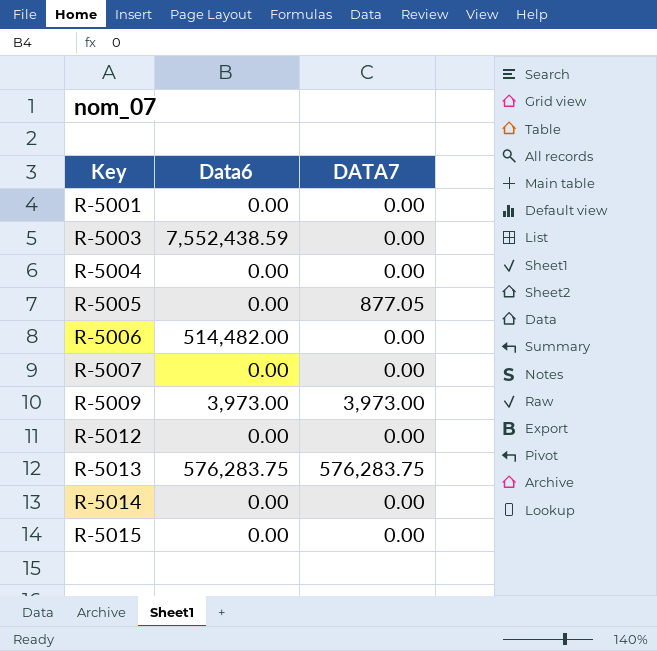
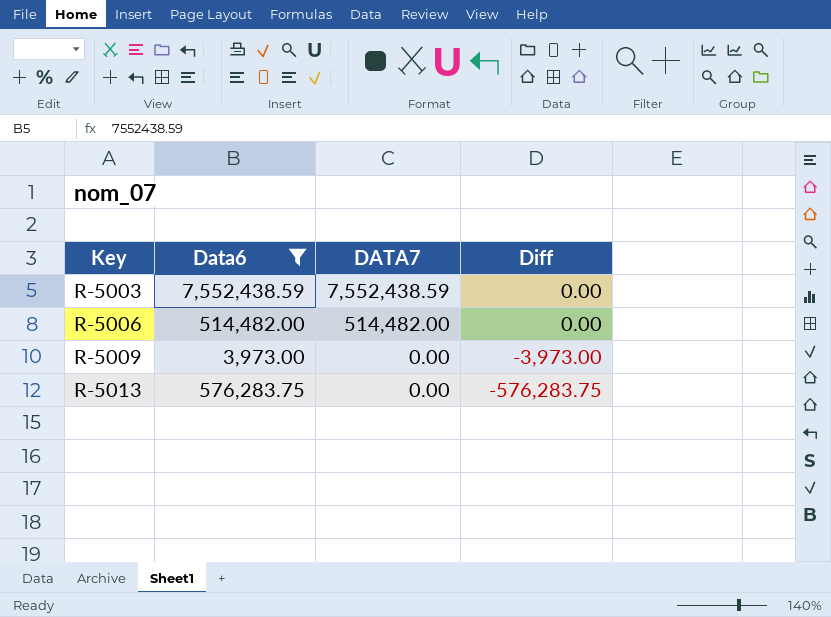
filter: none -> Data6 != 0.00
column Diff | formula: none -> [DATA7] - [Data6]
R-5003 | DATA7: 0.00 -> 7,552,438.59
R-5006 | DATA7: 0.00 -> 514,482.00
R-5009 | DATA7: 3,973.00 -> 0.00
R-5013 | DATA7: 576,283.75 -> 0.00

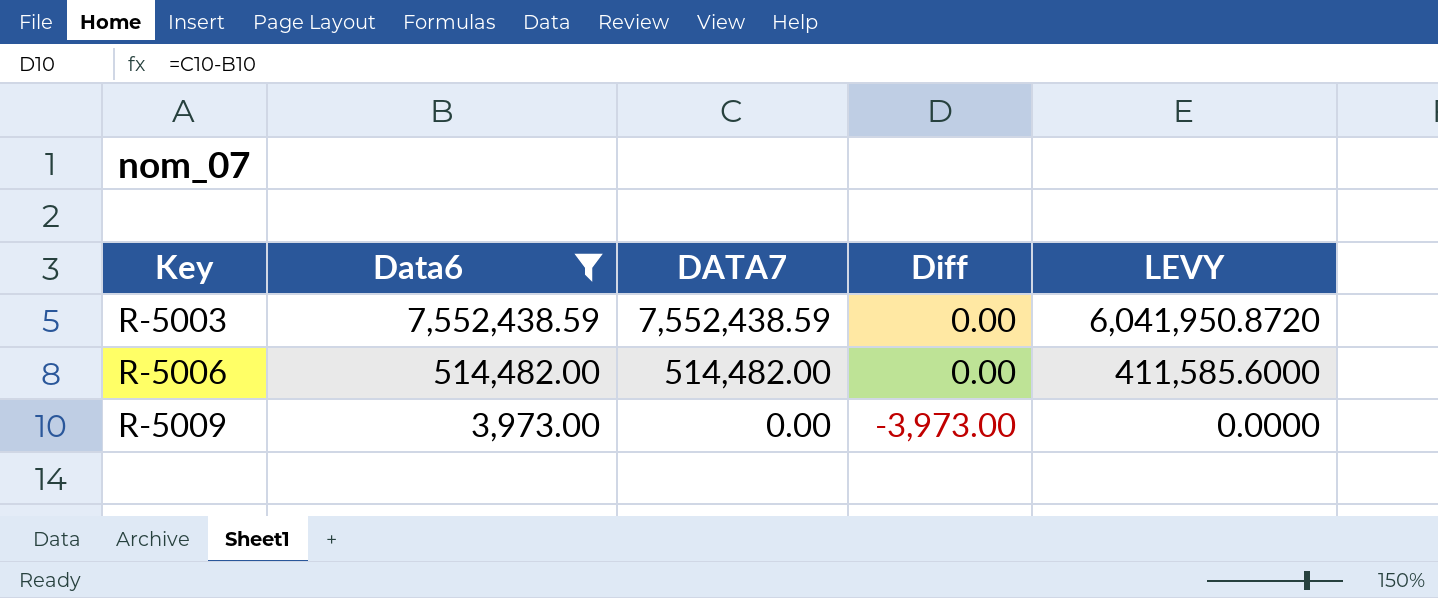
column LEVY | formula: none -> [DATA7] * 0.8
row R-5013: 576,283.75 | 0.00 | -576,283.75 -> none

